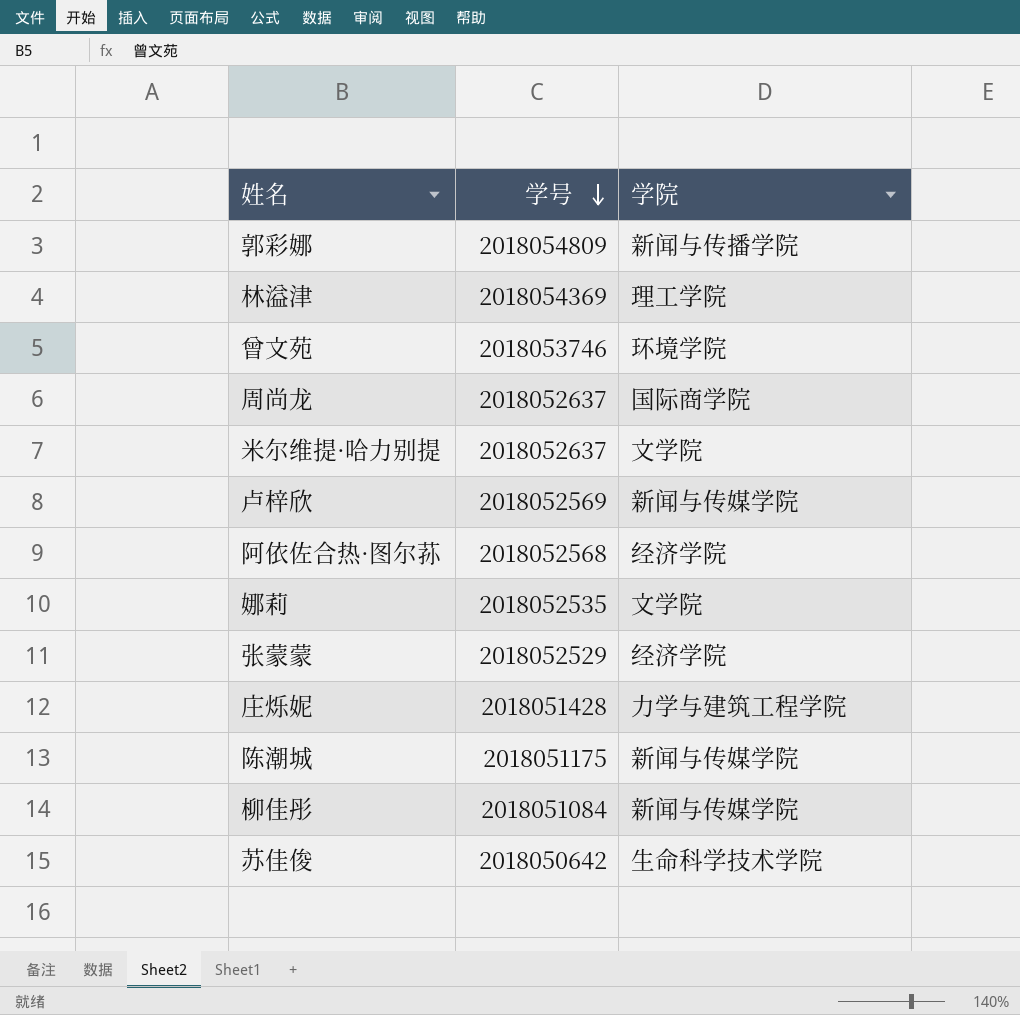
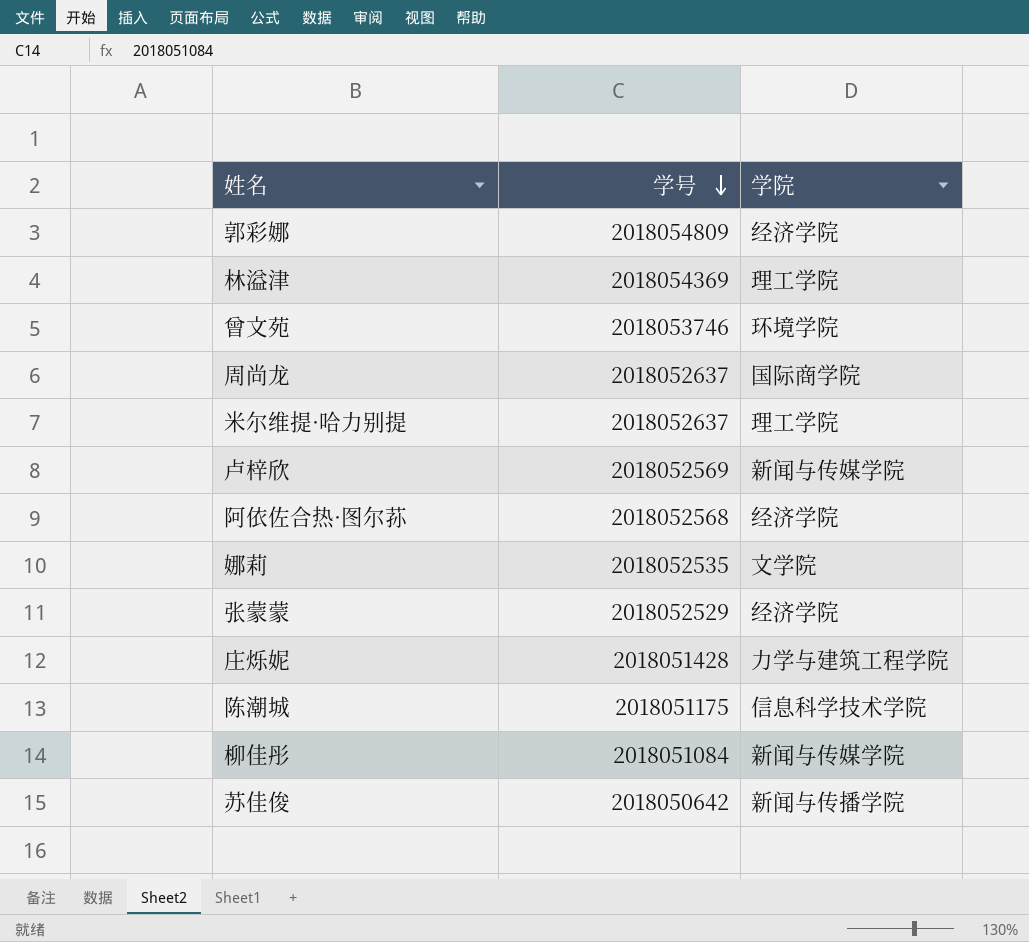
郭彩娜 | 学院: 新闻与传播学院 -> 经济学院
米尔维提·哈力别提 | 学院: 文学院 -> 理工学院
陈潮城 | 学院: 新闻与传媒学院 -> 信息科学技术学院
苏佳俊 | 学院: 生命科学技术学院 -> 新闻与传播学院

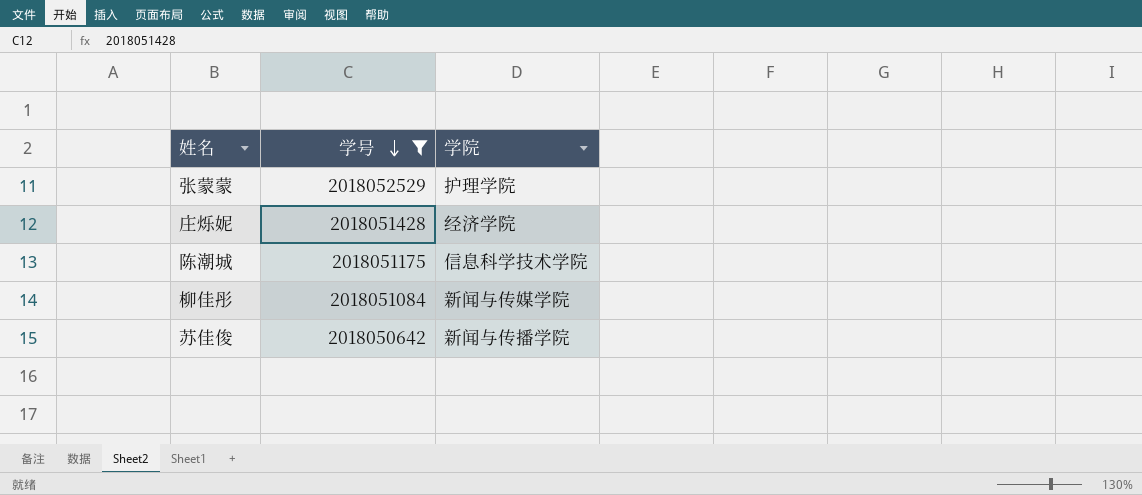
filter: none -> 学号 <= 2018052529
张蒙蒙 | 学院: 经济学院 -> 护理学院
庄烁妮 | 学院: 力学与建筑工程学院 -> 经济学院

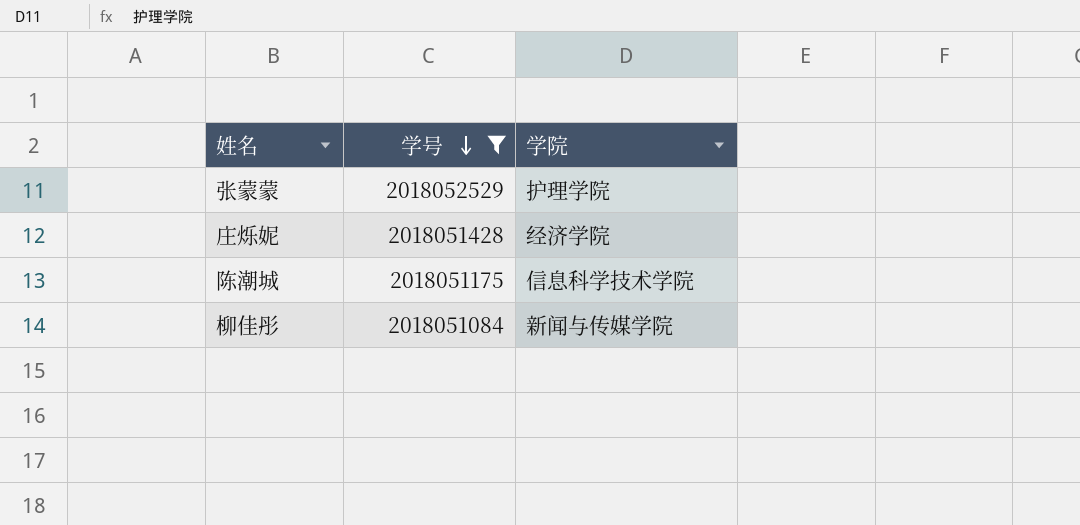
row 苏佳俊: 2018050642 | 新闻与传播学院 -> none

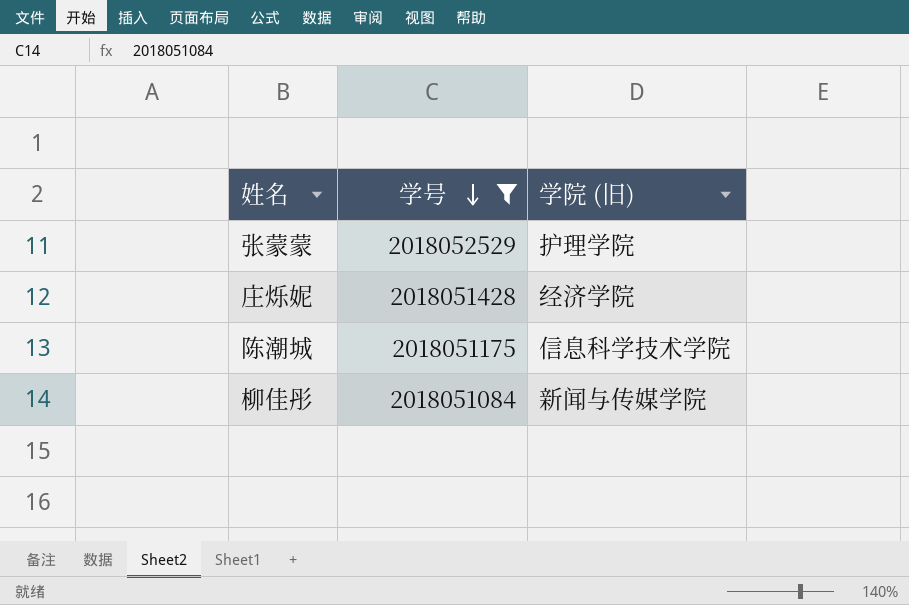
column name: 学院 -> 学院 (旧)

